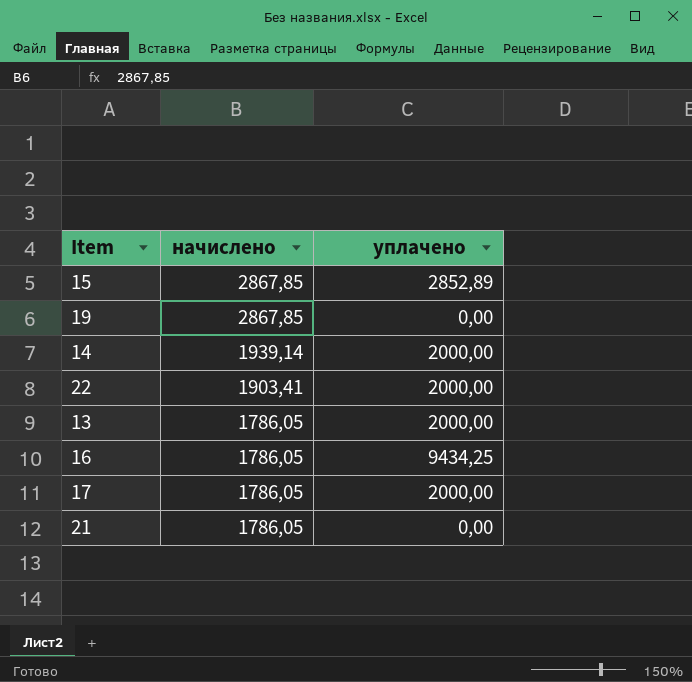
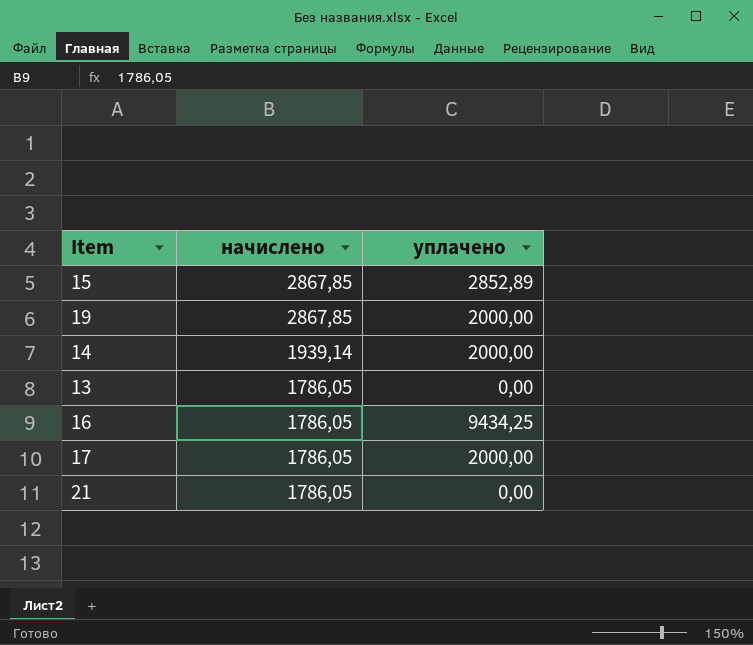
row 22: 1903,41 | 2000,00 -> none
19 | уплачено: 0,00 -> 2000,00
13 | уплачено: 2000,00 -> 0,00

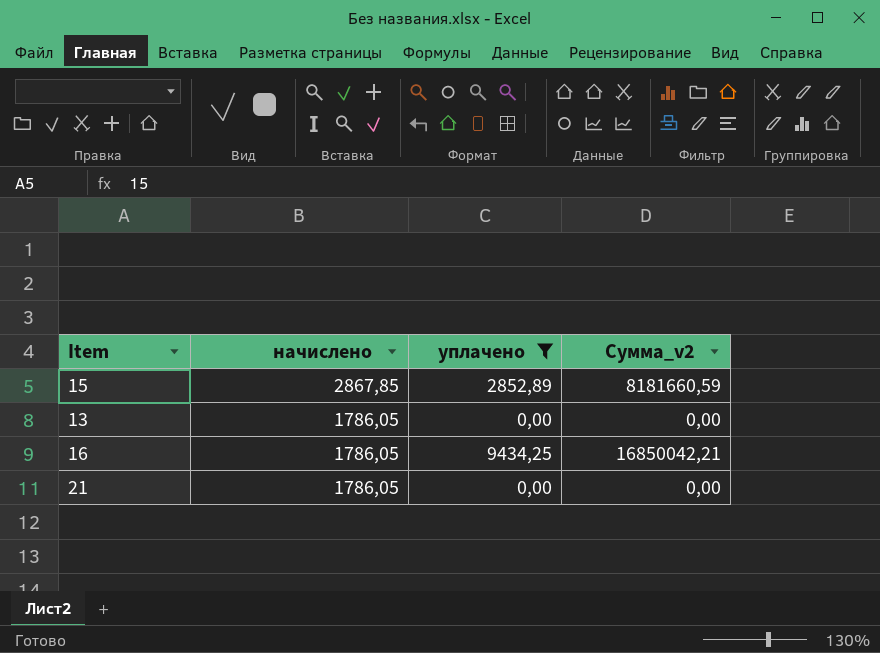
filter: none -> уплачено != 2000,00
column Сумма_v2 | formula: none -> [начислено] * [уплачено]

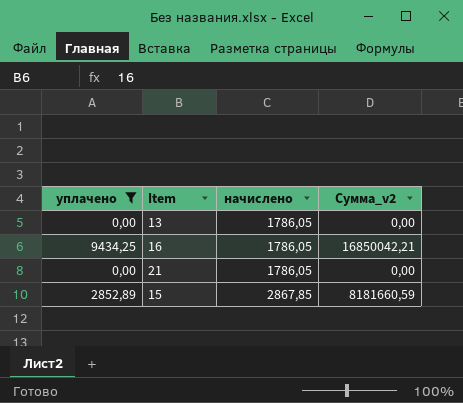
row order: начислено descending -> начислено ascending
column уплачено | position: 3 -> 1

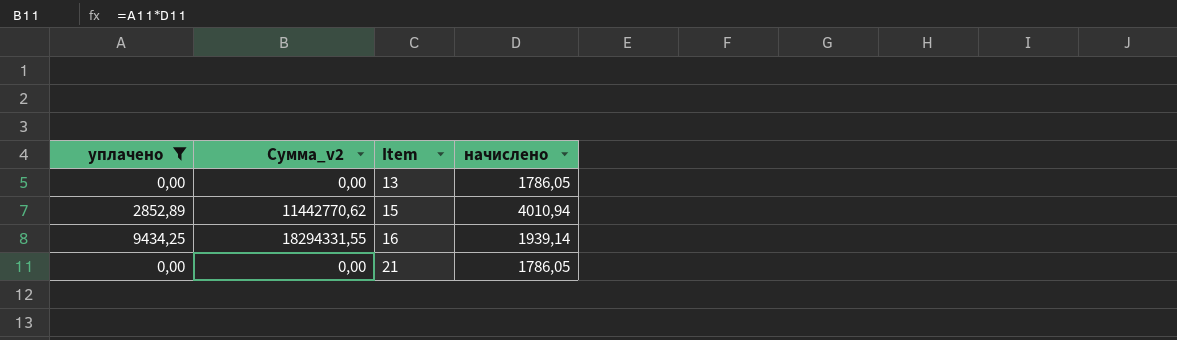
row order: начислено ascending -> Item ascending
column Сумма_v2 | position: 4 -> 2
15 | Сумма_v2: 8181660,59 -> 11442770,62
15 | начислено: 2867,85 -> 4010,94
16 | Сумма_v2: 16850042,21 -> 18294331,55
16 | начислено: 1786,05 -> 1939,14

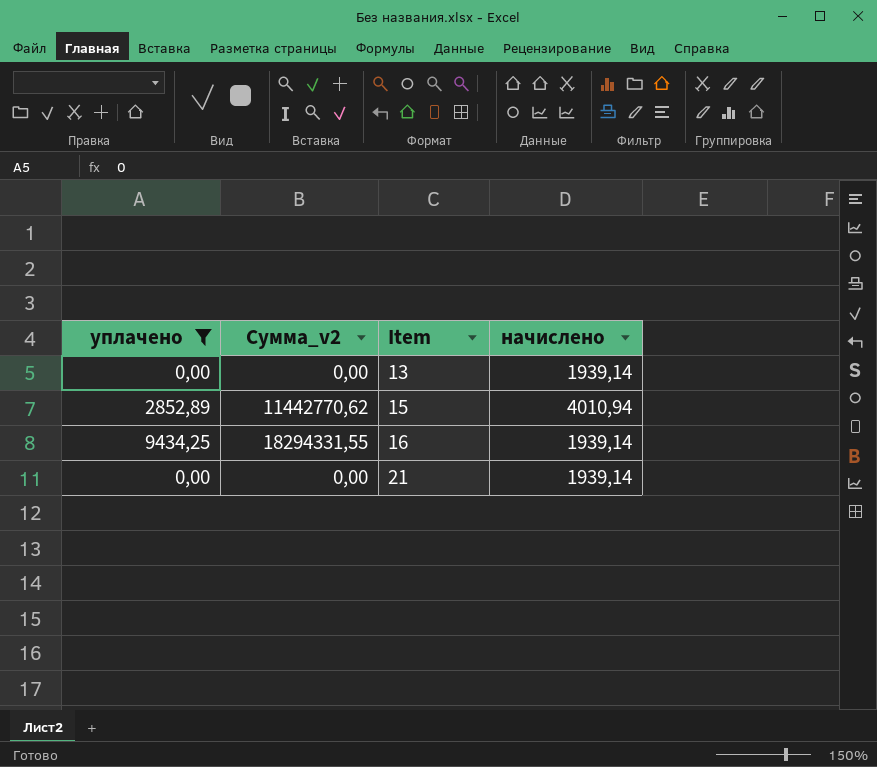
13 | начислено: 1786,05 -> 1939,14
21 | начислено: 1786,05 -> 1939,14

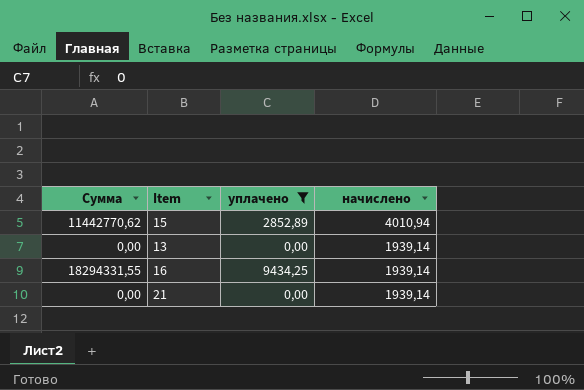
row order: Item ascending -> начислено descending
column name: Сумма_v2 -> Сумма
column уплачено | position: 1 -> 3

